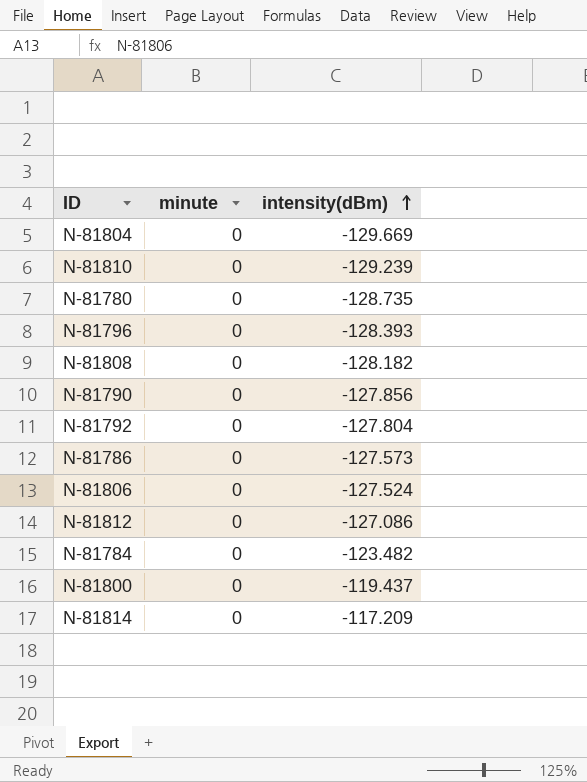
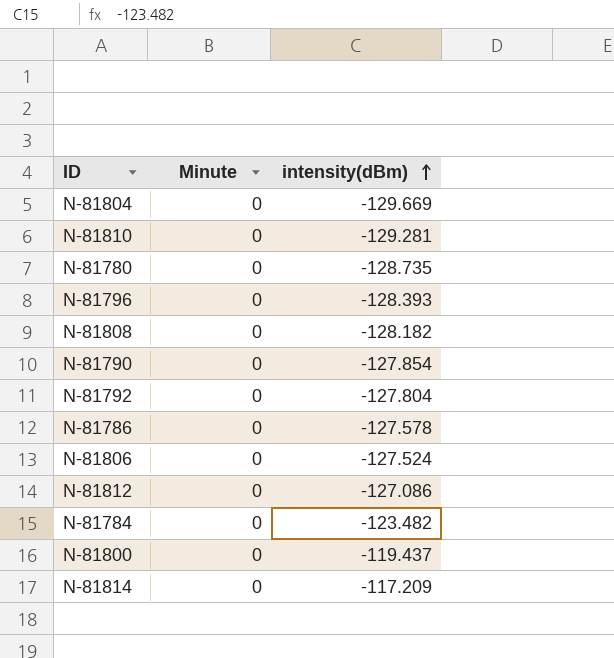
column name: minute -> Minute
N-81810 | intensity(dBm): -129.239 -> -129.281
N-81790 | intensity(dBm): -127.856 -> -127.854
N-81786 | intensity(dBm): -127.573 -> -127.578

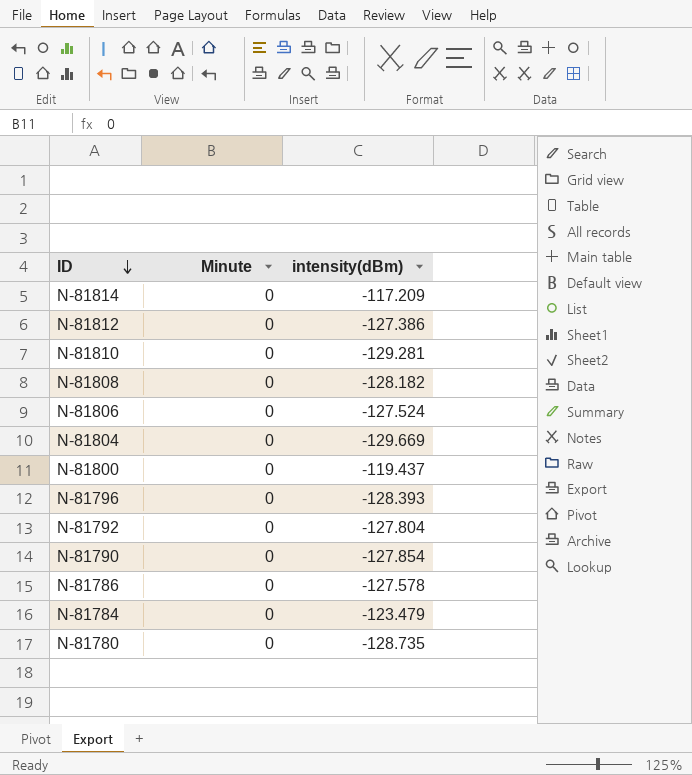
row order: intensity(dBm) ascending -> ID descending
N-81812 | intensity(dBm): -127.086 -> -127.386
N-81784 | intensity(dBm): -123.482 -> -123.479

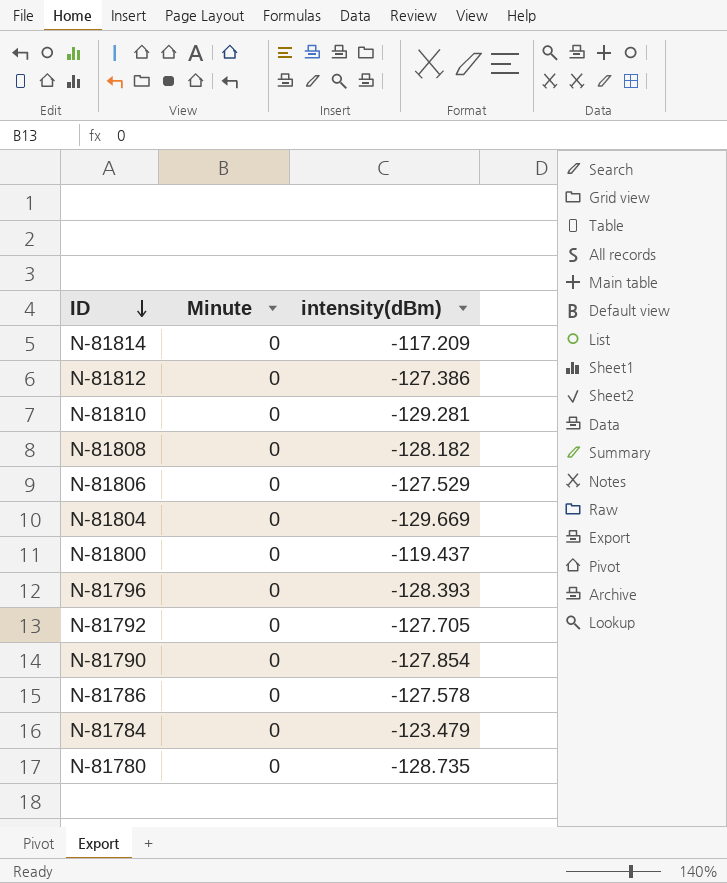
N-81806 | intensity(dBm): -127.524 -> -127.529
N-81792 | intensity(dBm): -127.804 -> -127.705

